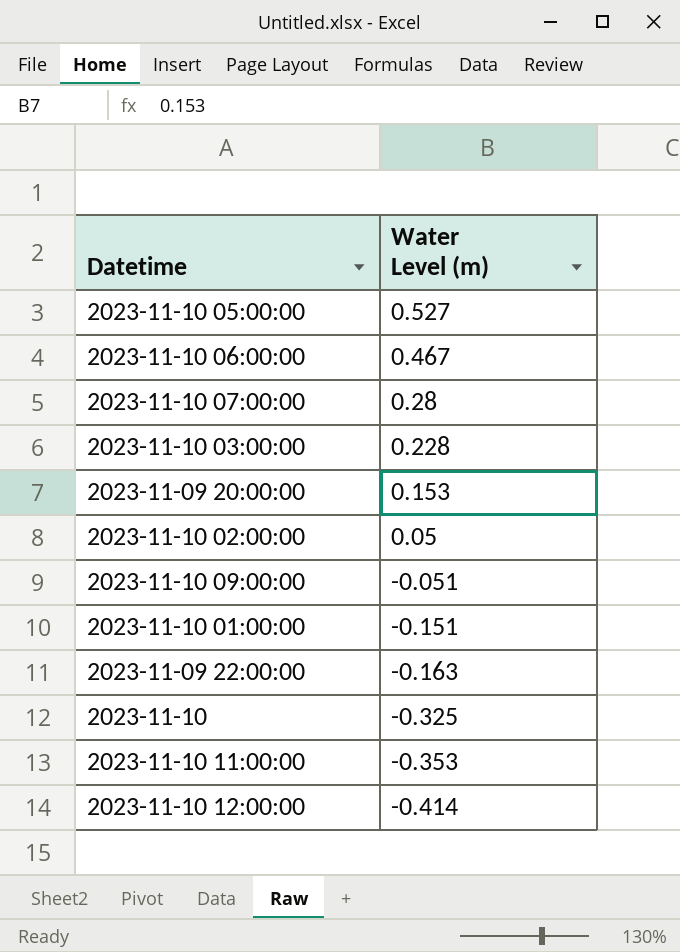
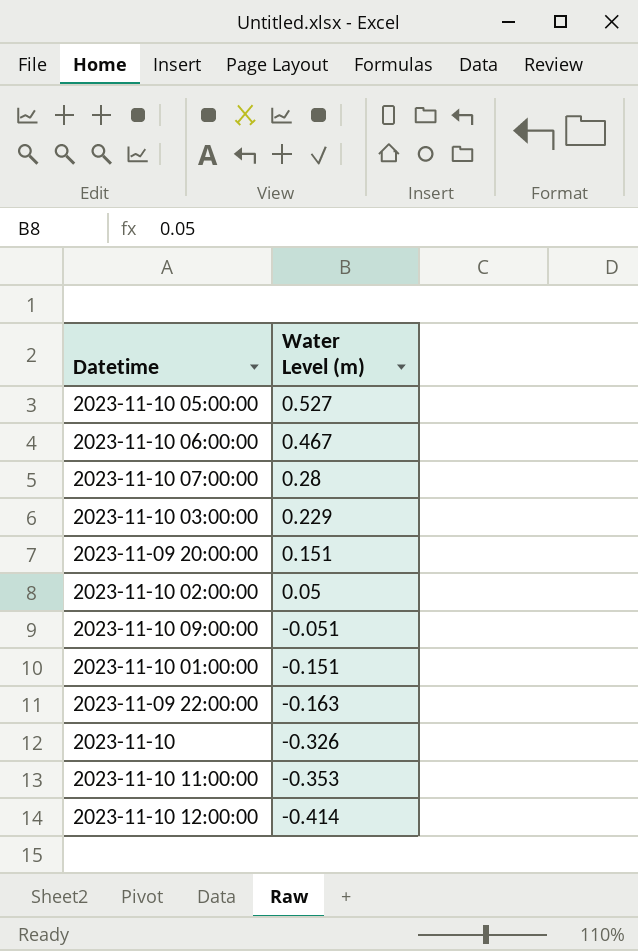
2023-11-10 03:00:00 | Water Level (m): 0.228 -> 0.229
2023-11-09 20:00:00 | Water Level (m): 0.153 -> 0.151
2023-11-10 | Water Level (m): -0.325 -> -0.326

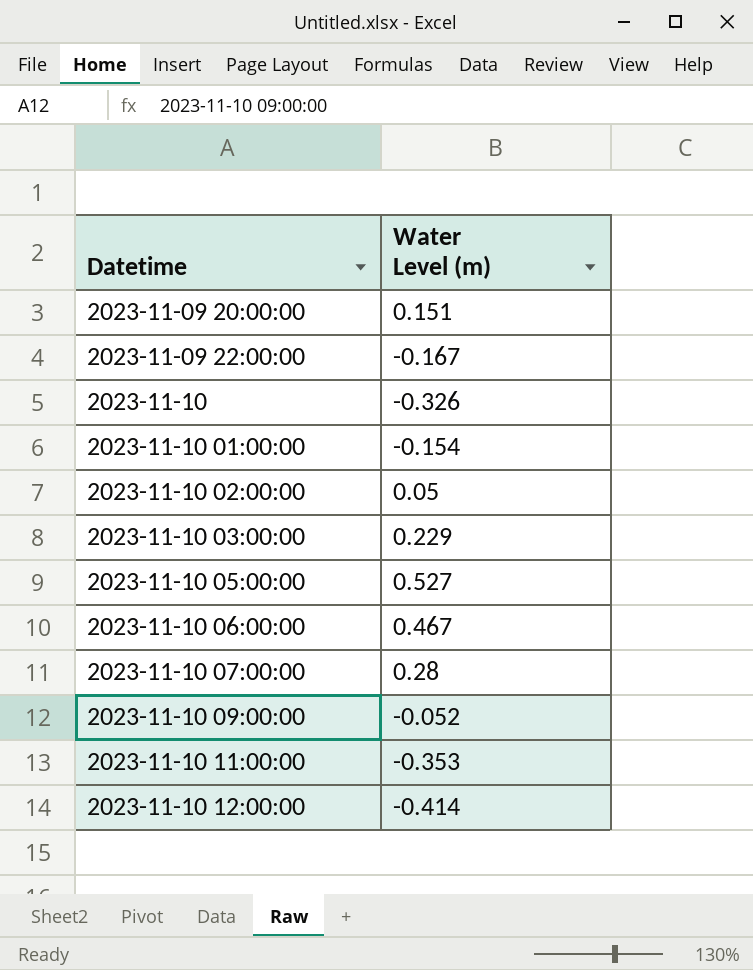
row order: Water Level (m) descending -> Datetime ascending
2023-11-09 22:00:00 | Water Level (m): -0.163 -> -0.167
2023-11-10 01:00:00 | Water Level (m): -0.151 -> -0.154
2023-11-10 09:00:00 | Water Level (m): -0.051 -> -0.052

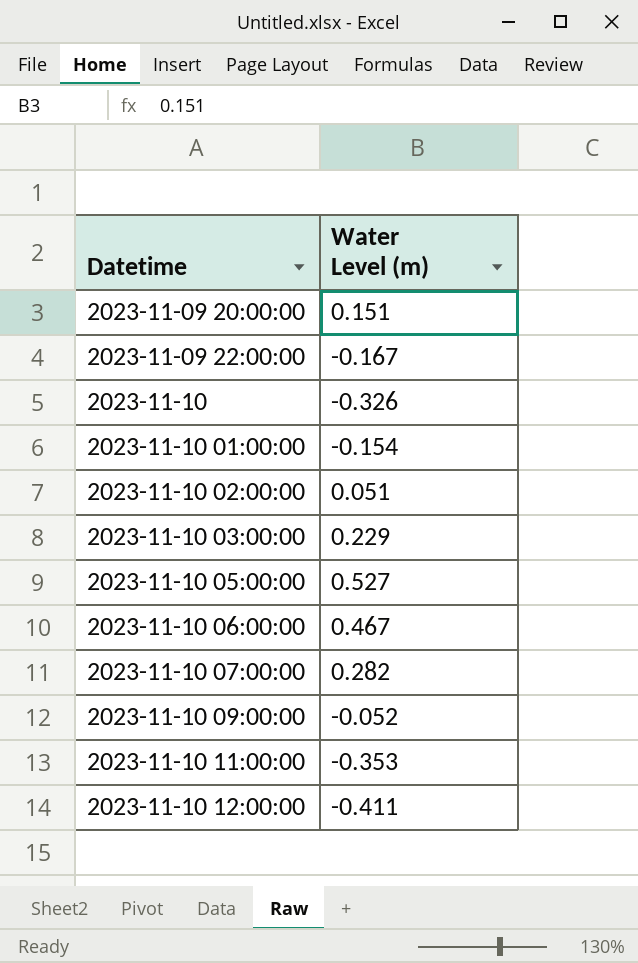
2023-11-10 02:00:00 | Water Level (m): 0.05 -> 0.051
2023-11-10 07:00:00 | Water Level (m): 0.28 -> 0.282
2023-11-10 12:00:00 | Water Level (m): -0.414 -> -0.411

